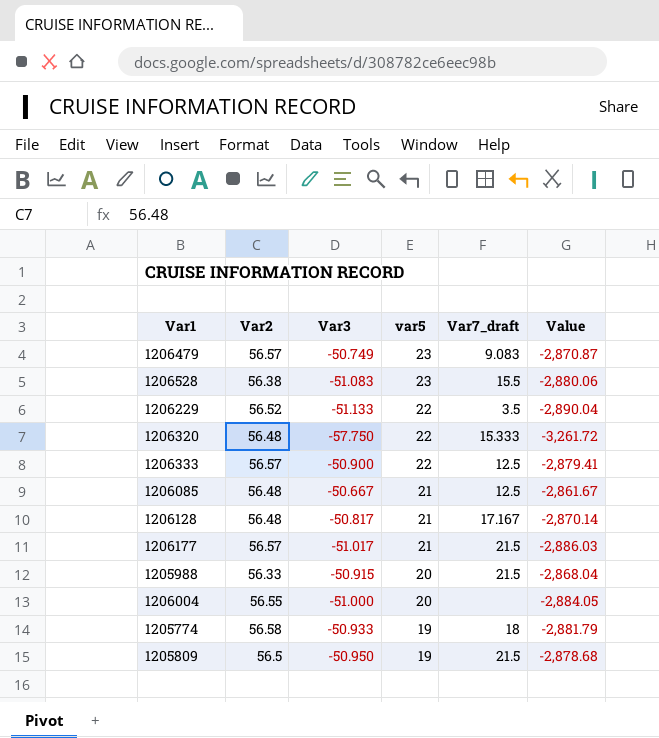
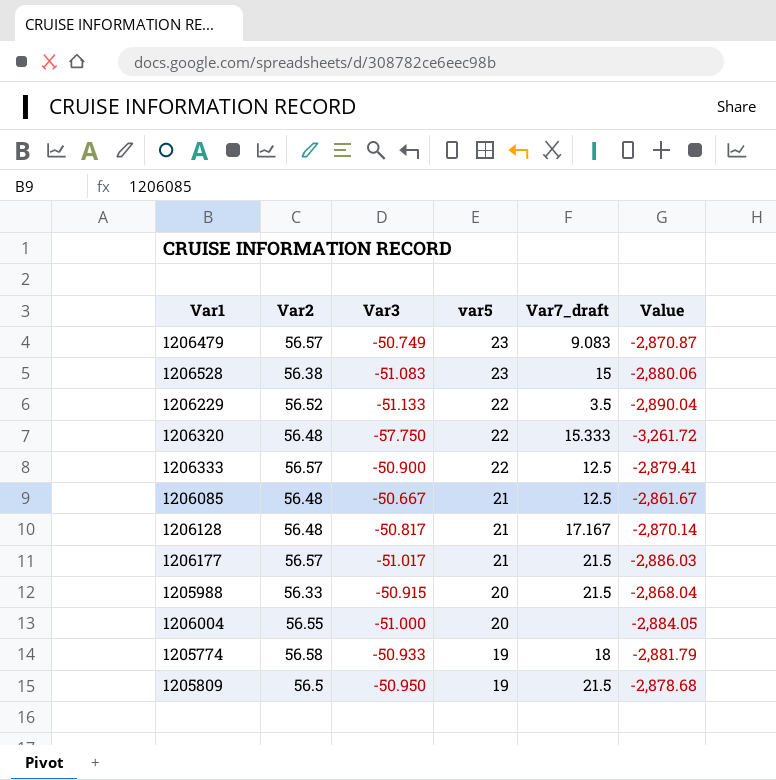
1206528 | Var7_draft: 15.5 -> 15

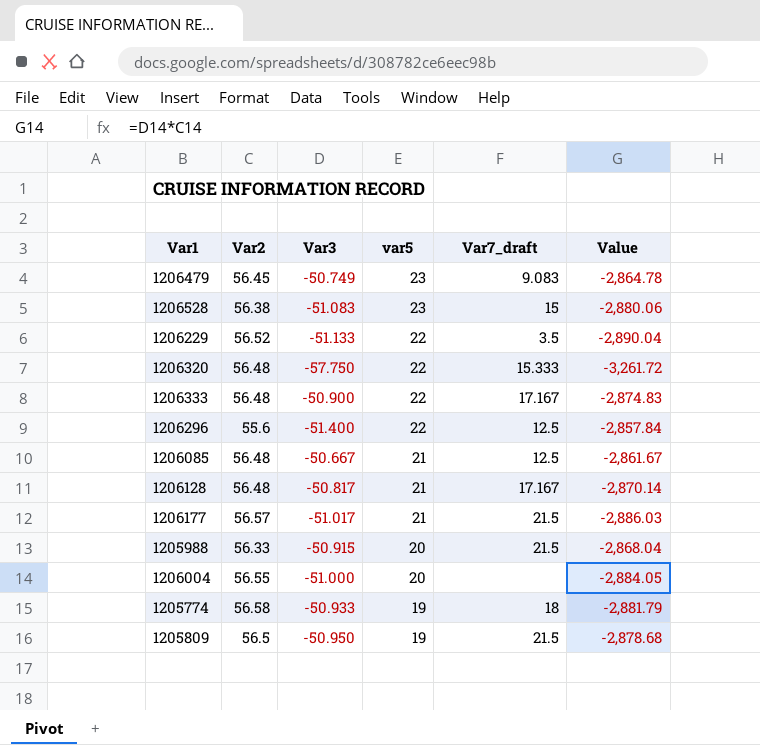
1206479 | Var2: 56.57 -> 56.45
1206479 | Value: -2,870.87 -> -2,864.78
1206333 | Var2: 56.57 -> 56.48
1206333 | Var7_draft: 12.5 -> 17.167
1206333 | Value: -2,879.41 -> -2,874.83
row 1206296: none -> 55.6 | -51.400 | 22 | 12.5 | -2,857.84

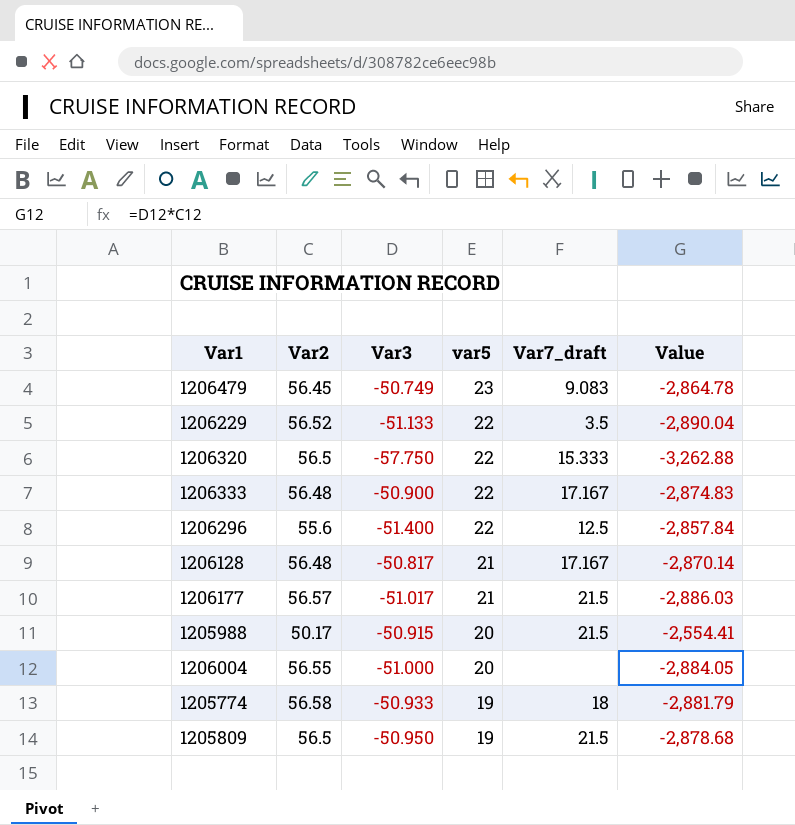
row 1206528: 56.38 | -51.083 | 23 | 15 | -2,880.06 -> none
row 1206085: 56.48 | -50.667 | 21 | 12.5 | -2,861.67 -> none
1206320 | Var2: 56.48 -> 56.5
1206320 | Value: -3,261.72 -> -3,262.88
1205988 | Var2: 56.33 -> 50.17
1205988 | Value: -2,868.04 -> -2,554.41

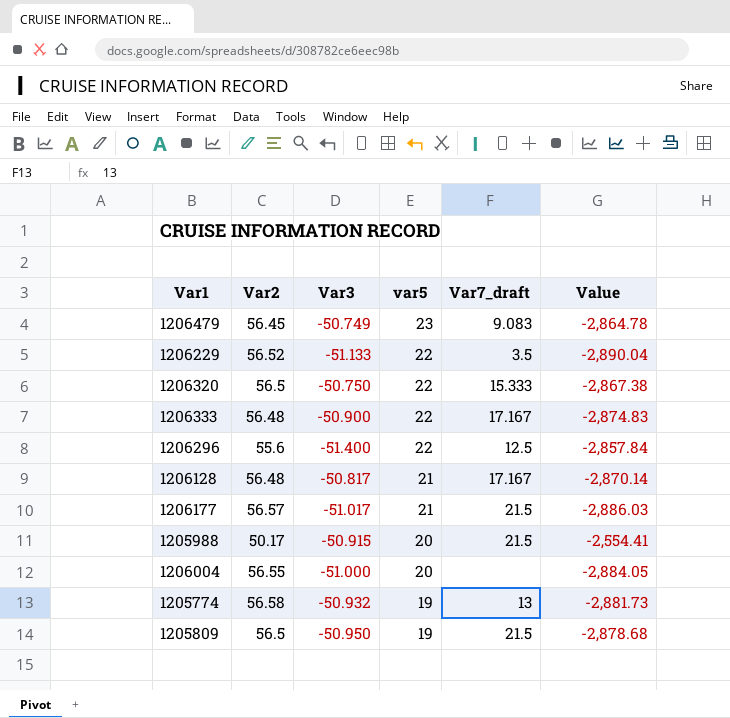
1206320 | Var3: -57.750 -> -50.750
1206320 | Value: -3,262.88 -> -2,867.38
1205774 | Var3: -50.933 -> -50.932
1205774 | Var7_draft: 18 -> 13
1205774 | Value: -2,881.79 -> -2,881.73

